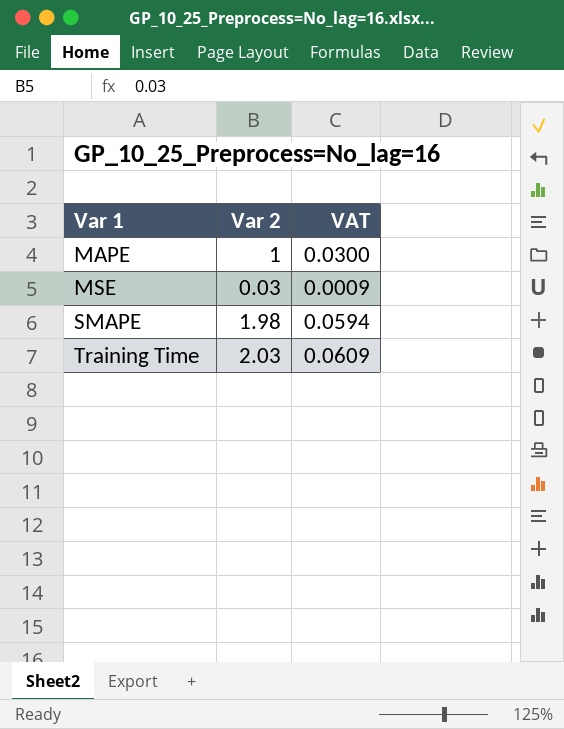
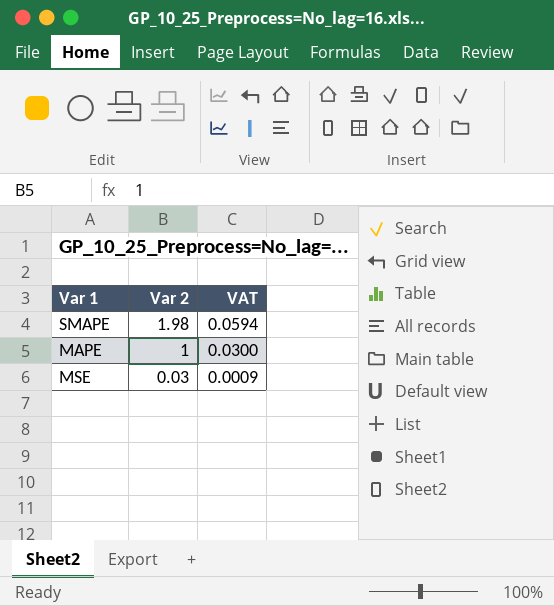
row order: Var 1 ascending -> Var 2 descending
row Training Time: 2.03 | 0.0609 -> none

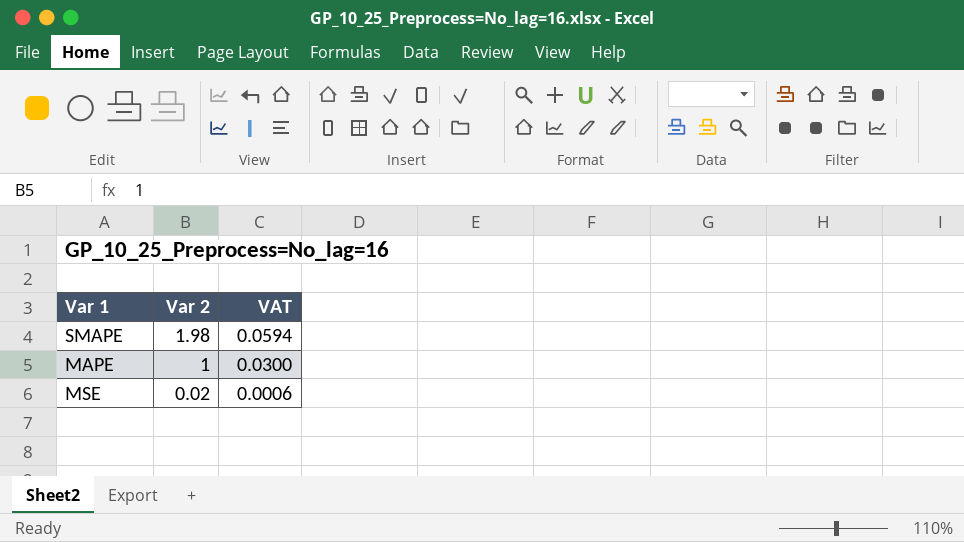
MSE | Var 2: 0.03 -> 0.02
MSE | VAT: 0.0009 -> 0.0006

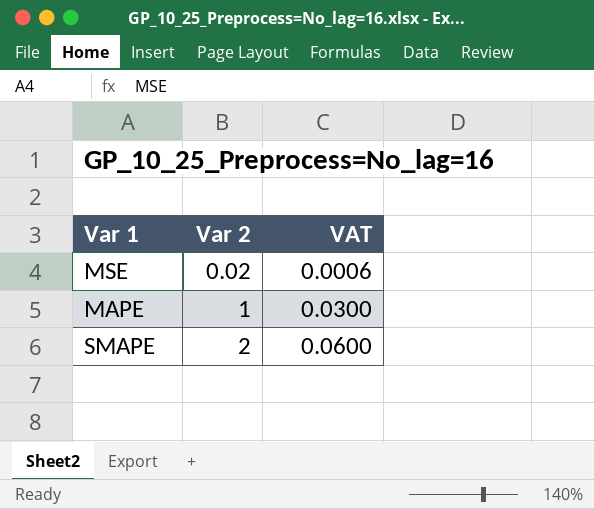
row order: Var 2 descending -> Var 2 ascending
SMAPE | Var 2: 1.98 -> 2
SMAPE | VAT: 0.0594 -> 0.0600

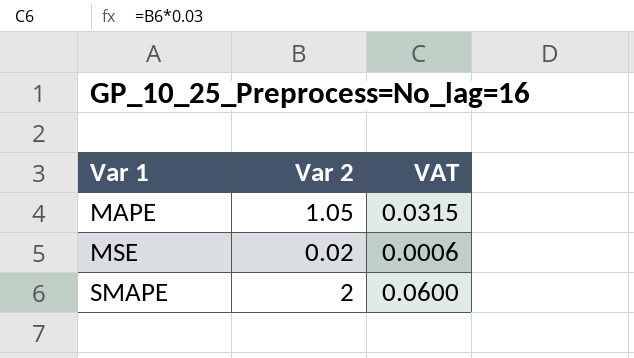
row order: Var 2 ascending -> Var 1 ascending
MAPE | Var 2: 1 -> 1.05
MAPE | VAT: 0.0300 -> 0.0315

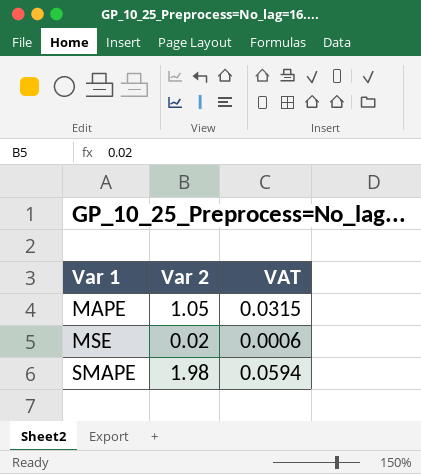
SMAPE | Var 2: 2 -> 1.98
SMAPE | VAT: 0.0600 -> 0.0594

